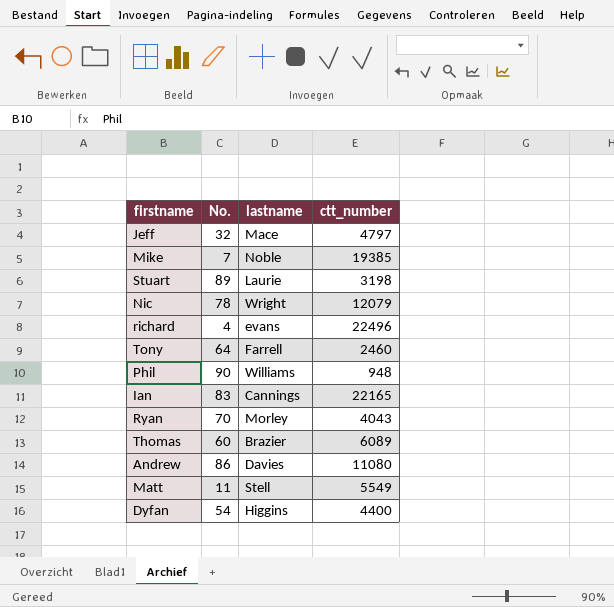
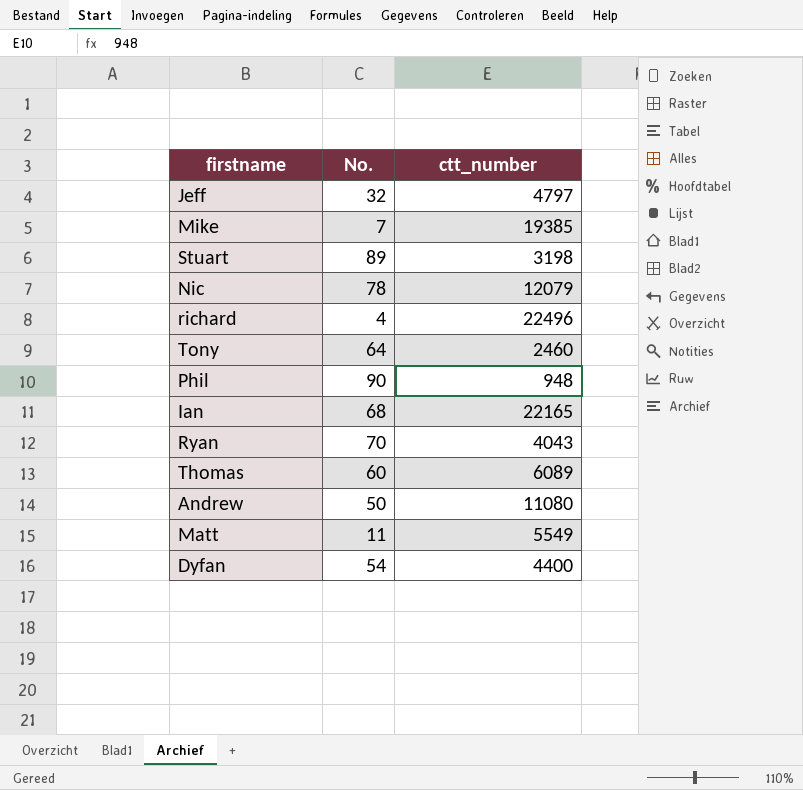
column lastname | position: 3 -> none
Ian | No.: 83 -> 68
Andrew | No.: 86 -> 50

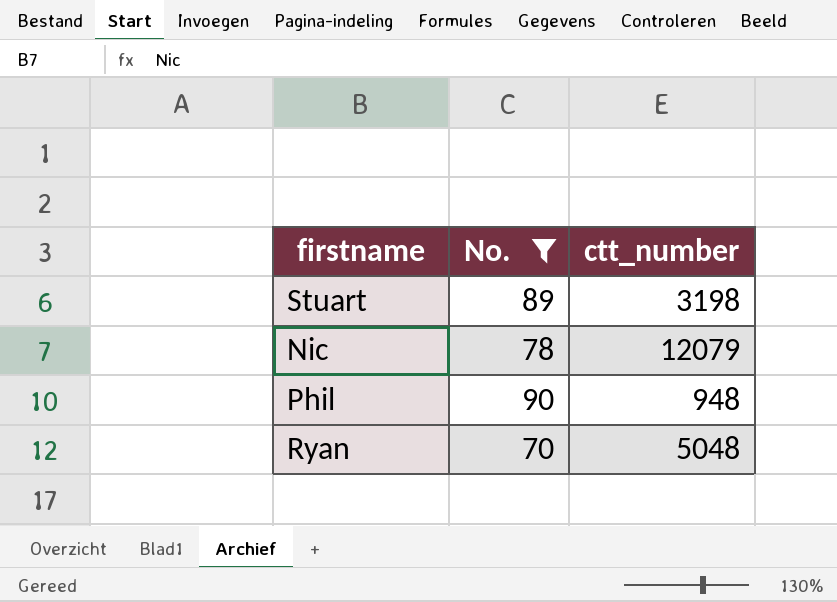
filter: none -> No. >= 70
Ryan | ctt_number: 4043 -> 5048

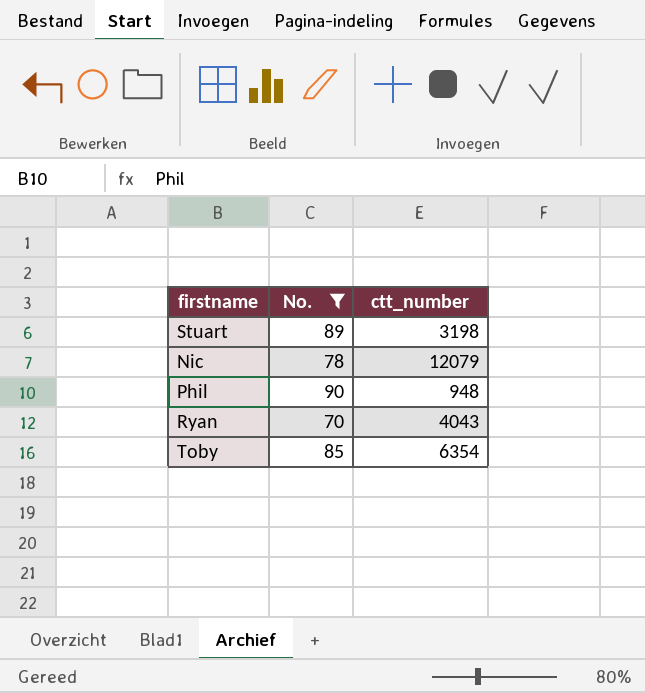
Ryan | ctt_number: 5048 -> 4043
row Toby: none -> 85 | 6354

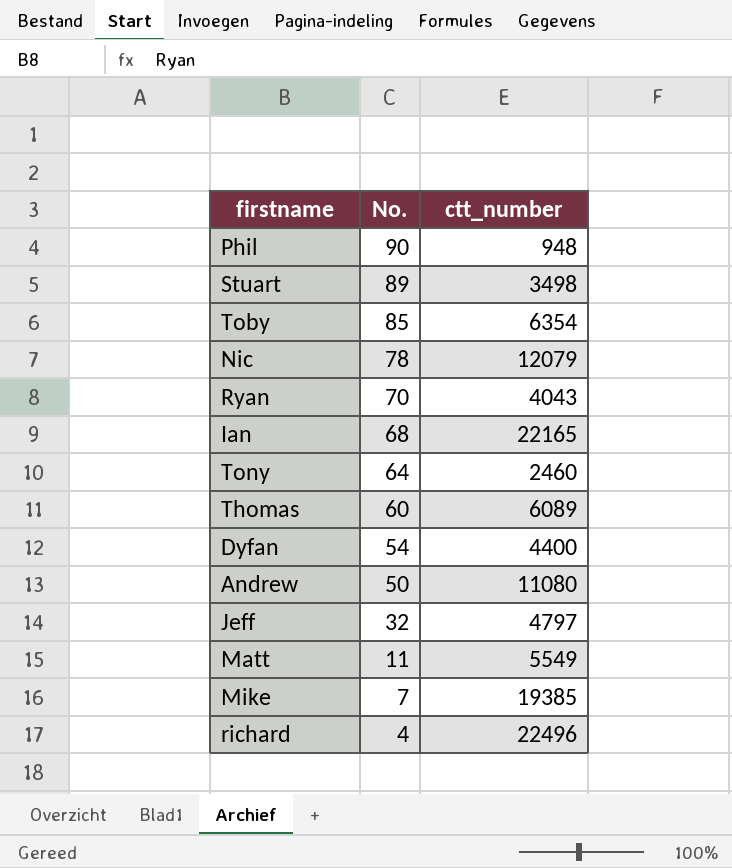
filter: No. >= 70 -> none
row order: none -> No. descending
Stuart | ctt_number: 3198 -> 3498

